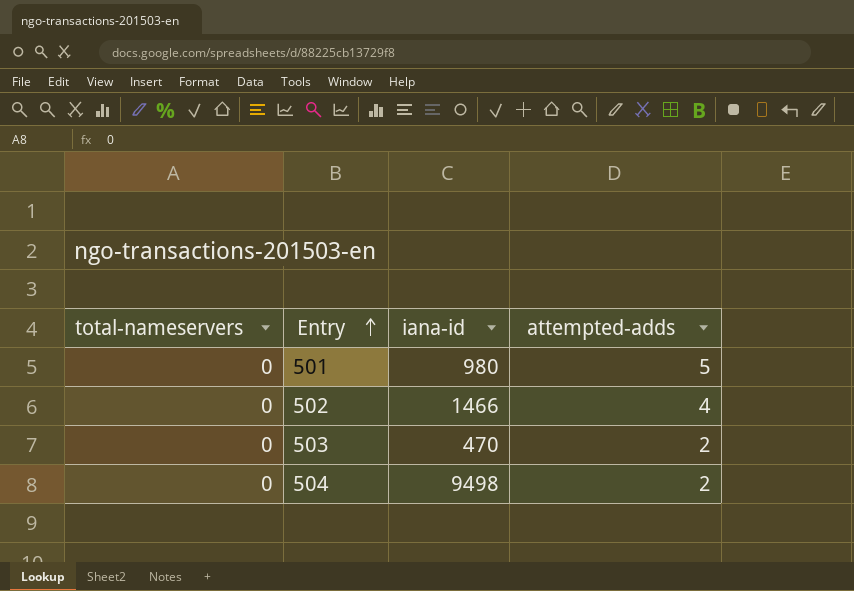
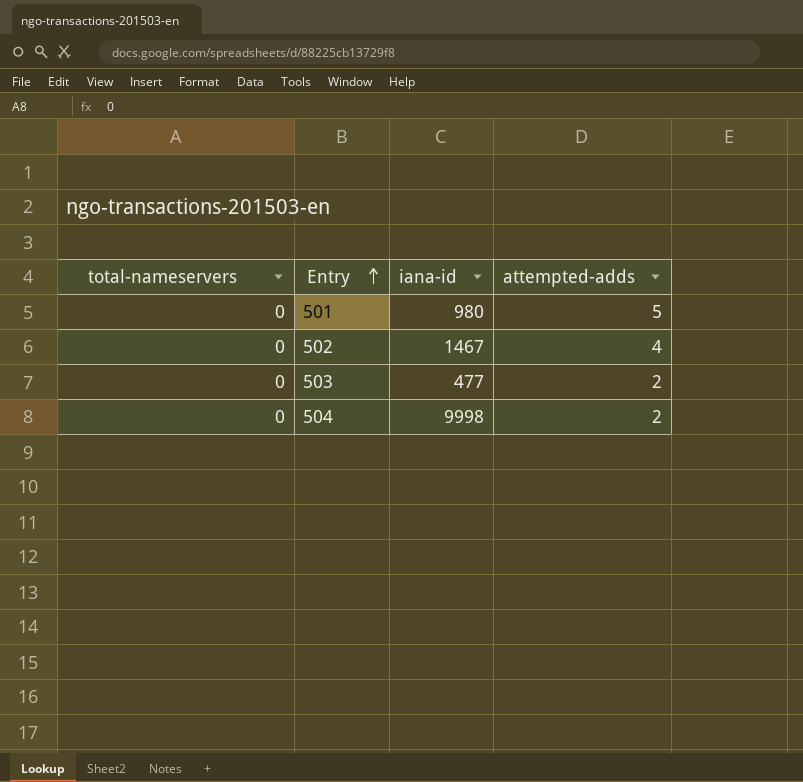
502 | iana-id: 1466 -> 1467
503 | iana-id: 470 -> 477
504 | iana-id: 9498 -> 9998

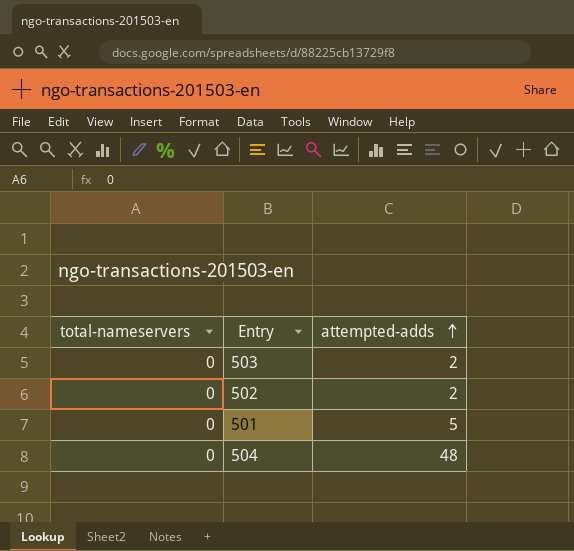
row order: Entry ascending -> attempted-adds ascending
column iana-id | position: 3 -> none
502 | attempted-adds: 4 -> 2
504 | attempted-adds: 2 -> 48

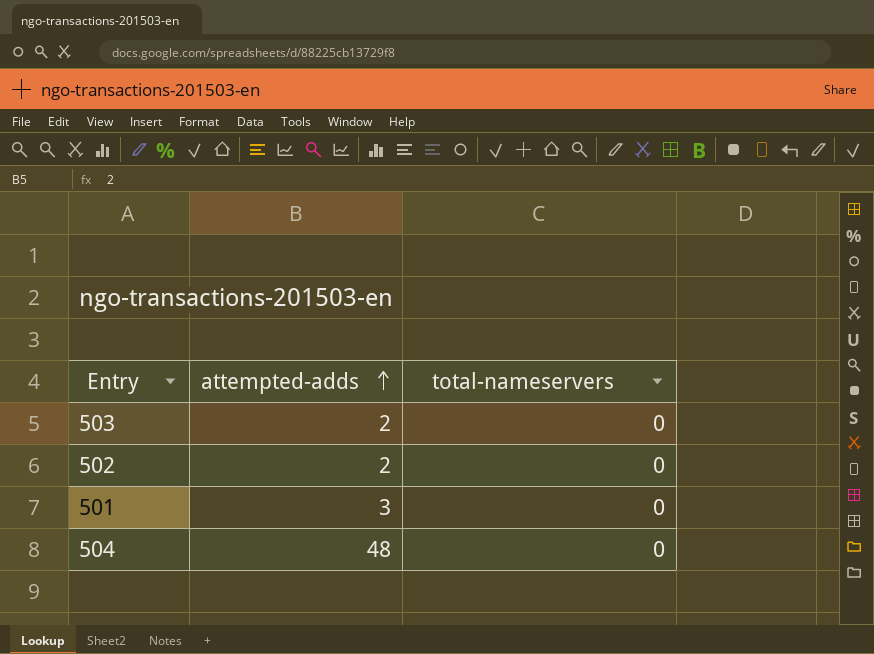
column total-nameservers | position: 1 -> 3
501 | attempted-adds: 5 -> 3

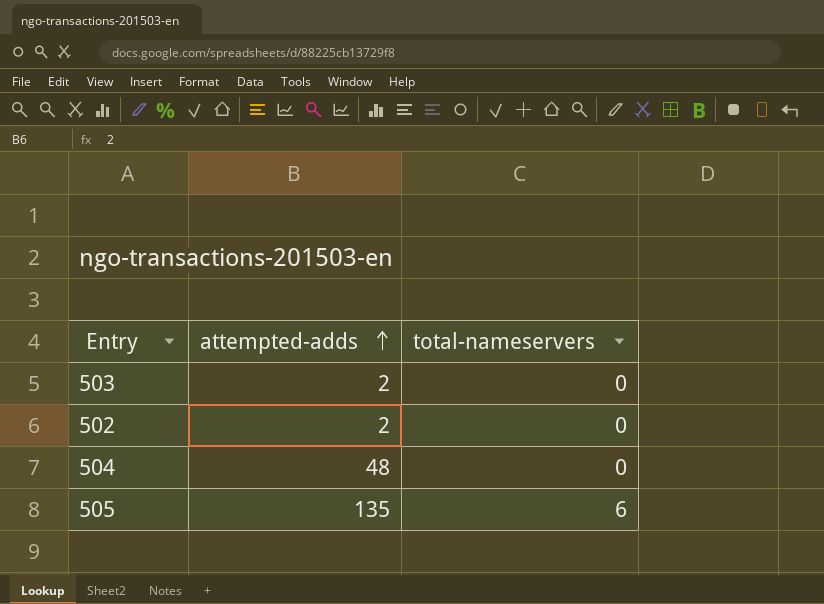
row 501: 3 | 0 -> none
row 505: none -> 135 | 6

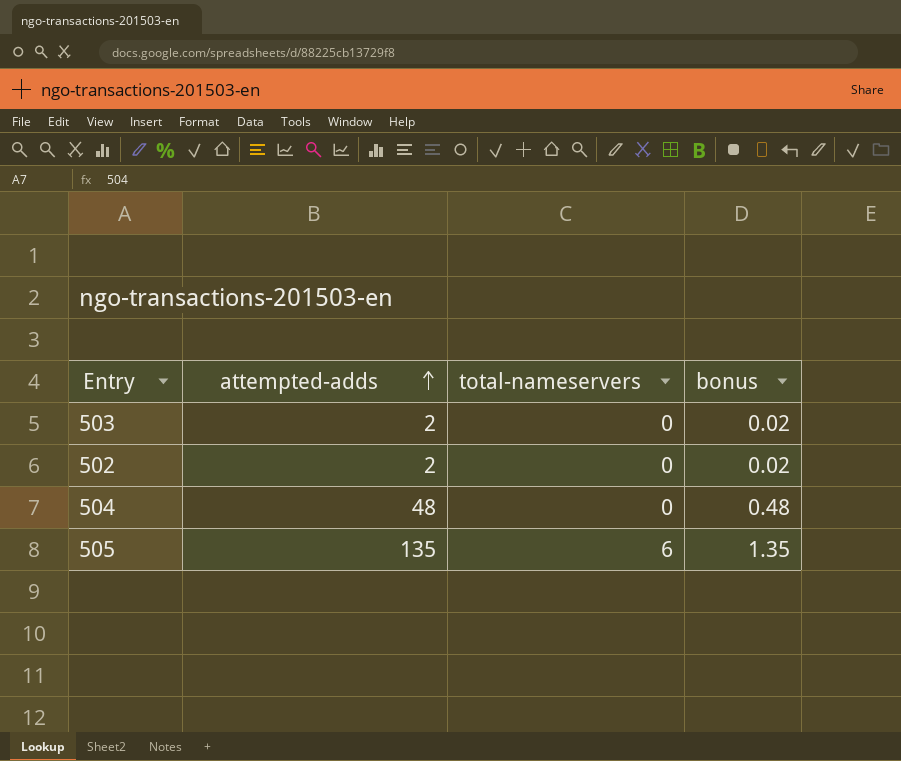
column bonus | formula: none -> [attempted-adds] * 0.01

